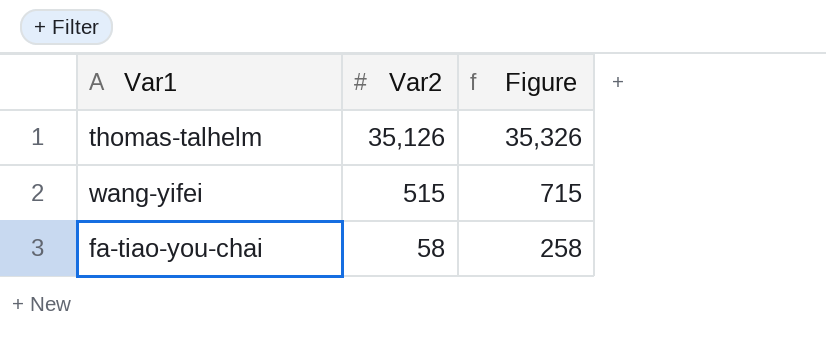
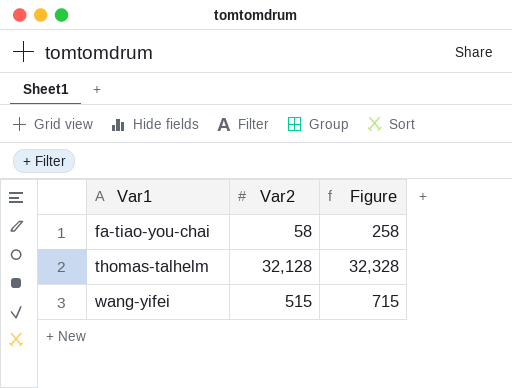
row order: Var2 descending -> Var1 ascending
thomas-talhelm | Var2: 35,126 -> 32,128
thomas-talhelm | Figure: 35,326 -> 32,328

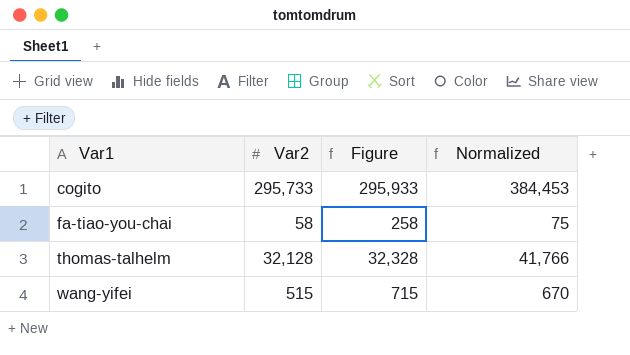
column Normalized | formula: none -> [Var2] * 1.3
row cogito: none -> 295,733 | 295,933 | 384,453

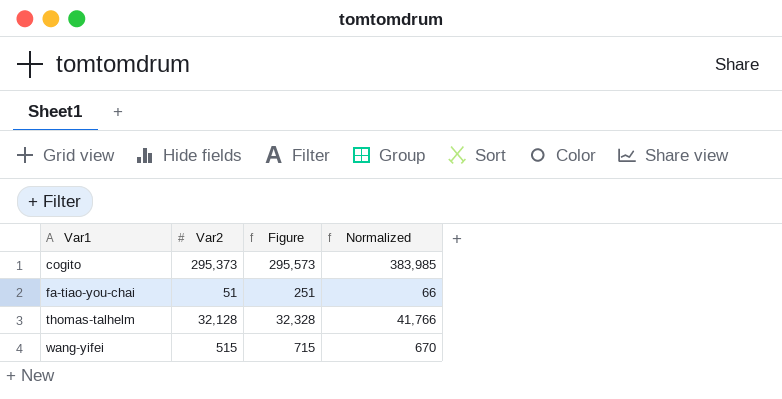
cogito | Var2: 295,733 -> 295,373
cogito | Figure: 295,933 -> 295,573
cogito | Normalized: 384,453 -> 383,985
fa-tiao-you-chai | Var2: 58 -> 51
fa-tiao-you-chai | Figure: 258 -> 251
fa-tiao-you-chai | Normalized: 75 -> 66

